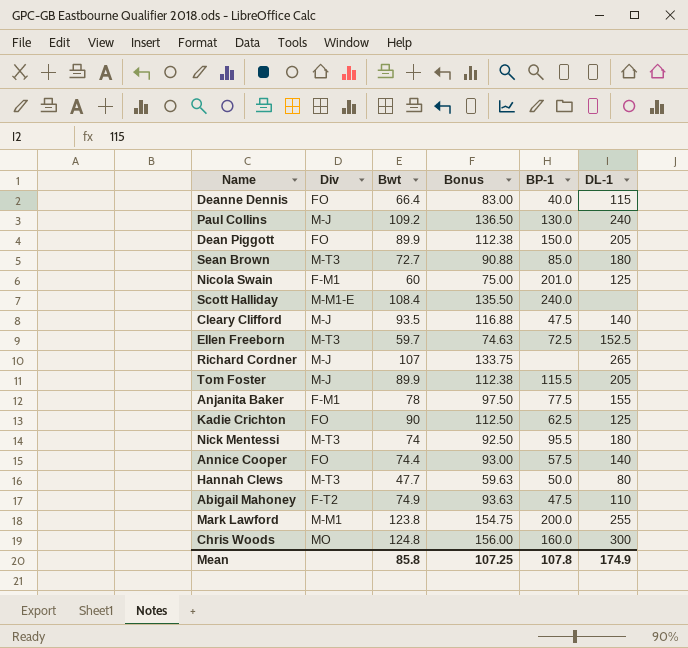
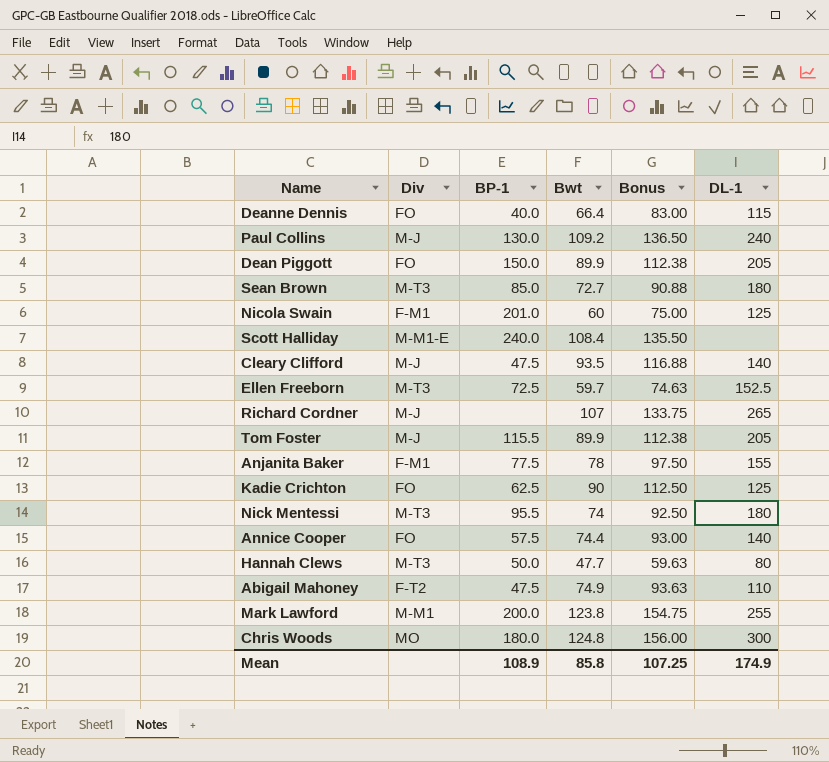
column BP-1 | position: 5 -> 3
Chris Woods | BP-1: 160.0 -> 180.0
Mean | BP-1: 107.8 -> 108.9

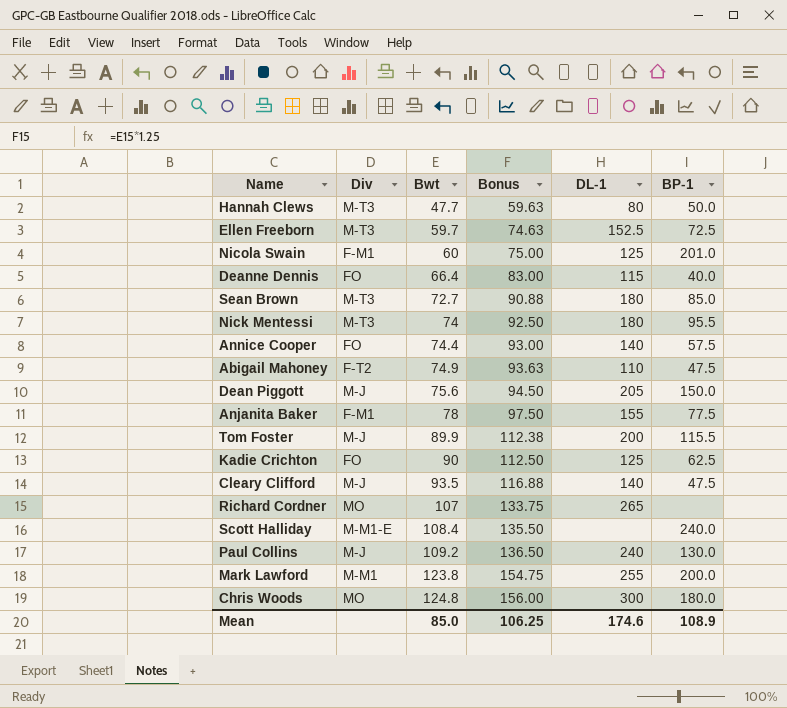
row order: none -> Bwt ascending
column BP-1 | position: 3 -> 6
Dean Piggott | Div: FO -> M-J
Dean Piggott | Bwt: 89.9 -> 75.6
Dean Piggott | Bonus: 112.38 -> 94.50
Tom Foster | DL-1: 205 -> 200
Richard Cordner | Div: M-J -> MO
Mean | Bwt: 85.8 -> 85.0
Mean | Bonus: 107.25 -> 106.25
Mean | DL-1: 174.9 -> 174.6

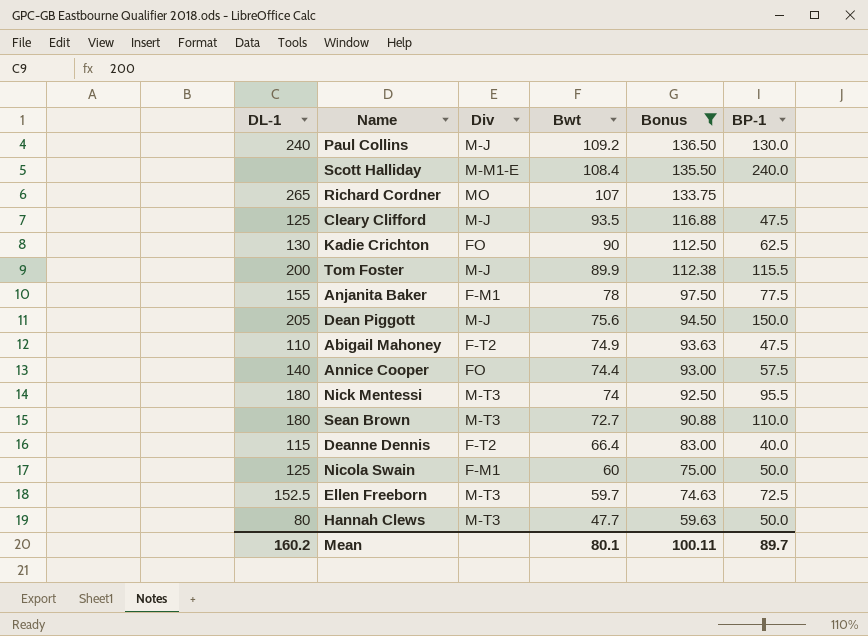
filter: none -> Bonus <= 136.50
row order: Bwt ascending -> Bwt descending
column DL-1 | position: 5 -> 1
Cleary Clifford | DL-1: 140 -> 125
Kadie Crichton | DL-1: 125 -> 130
Sean Brown | BP-1: 85.0 -> 110.0
Deanne Dennis | Div: FO -> F-T2
Nicola Swain | BP-1: 201.0 -> 50.0
Mean | DL-1: 174.6 -> 160.2
Mean | Bwt: 85.0 -> 80.1
Mean | Bonus: 106.25 -> 100.11
Mean | BP-1: 108.9 -> 89.7

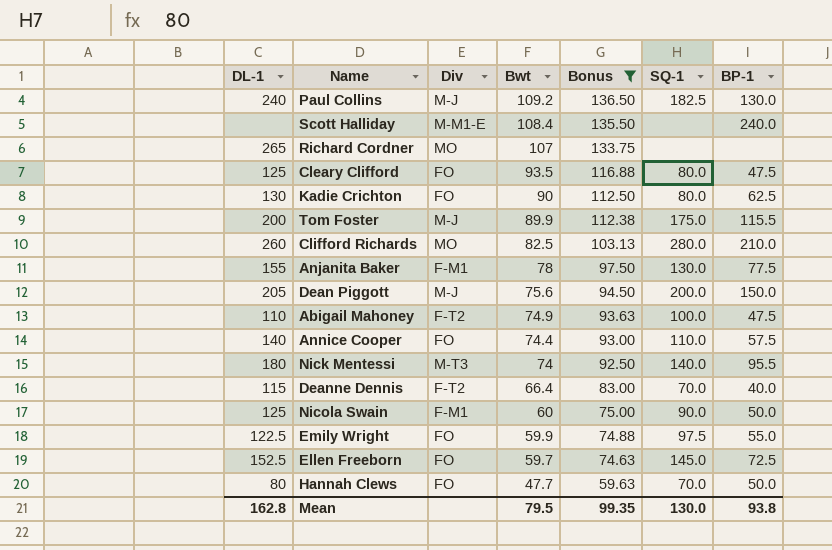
column SQ-1 | position: none -> 6
row Sean Brown: 180 | M-T3 | 72.7 | 90.88 | 110.0 -> none
Cleary Clifford | Div: M-J -> FO
row Clifford Richards: none -> 260 | MO | 82.5 | 103.13 | 280.0 | 210.0
row Emily Wright: none -> 122.5 | FO | 59.9 | 74.88 | 97.5 | 55.0
Ellen Freeborn | Div: M-T3 -> FO
Hannah Clews | Div: M-T3 -> FO
Mean | DL-1: 160.2 -> 162.8
Mean | Bwt: 80.1 -> 79.5
Mean | Bonus: 100.11 -> 99.35
Mean | BP-1: 89.7 -> 93.8

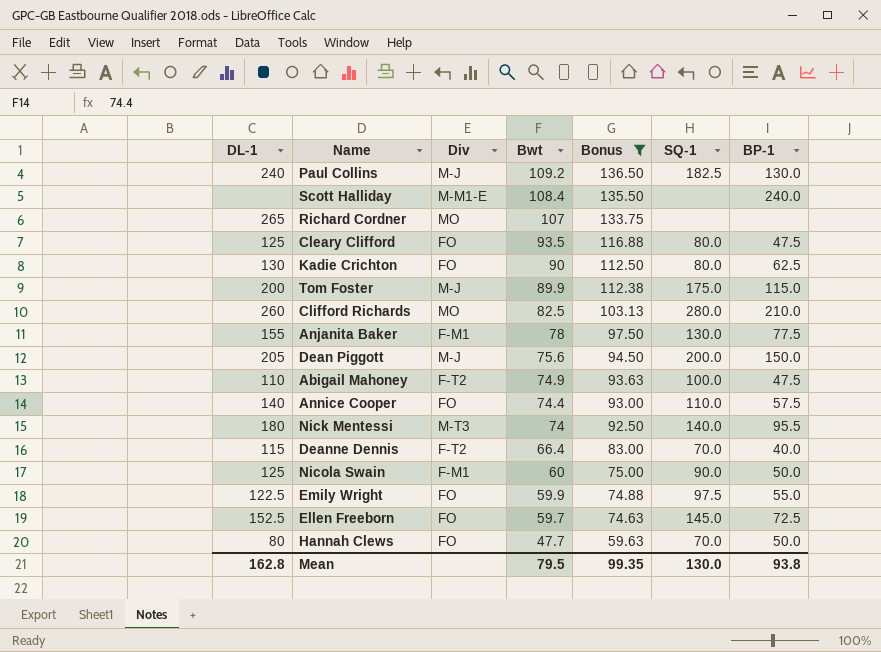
Tom Foster | BP-1: 115.5 -> 115.0

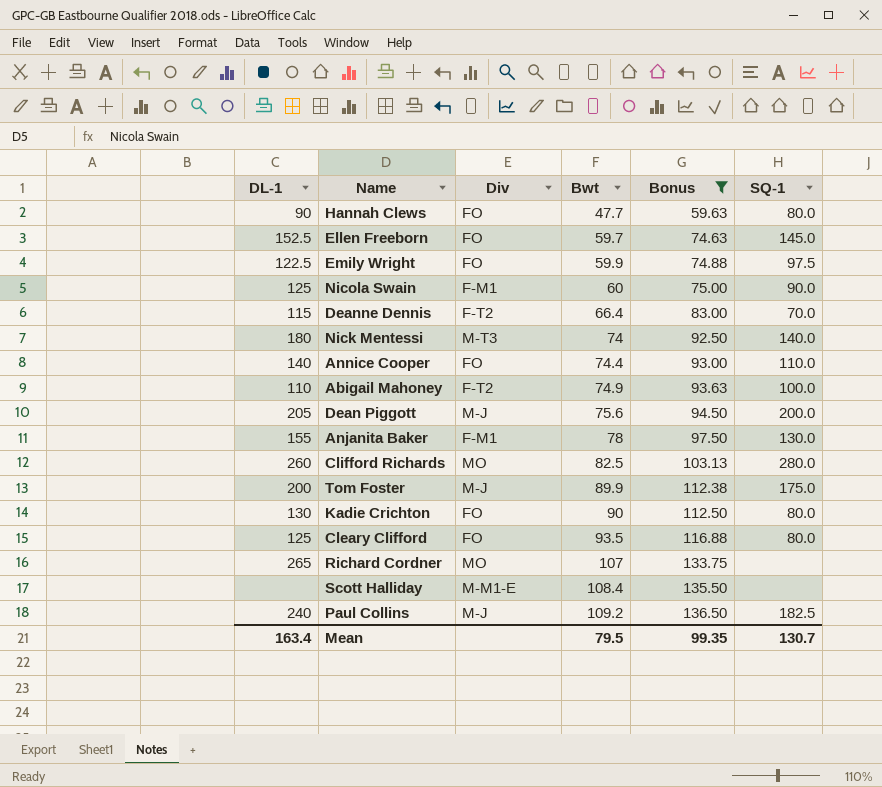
row order: Bwt descending -> Bwt ascending
column BP-1 | position: 7 -> none
Hannah Clews | DL-1: 80 -> 90
Hannah Clews | SQ-1: 70.0 -> 80.0
Mean | DL-1: 162.8 -> 163.4
Mean | SQ-1: 130.0 -> 130.7

